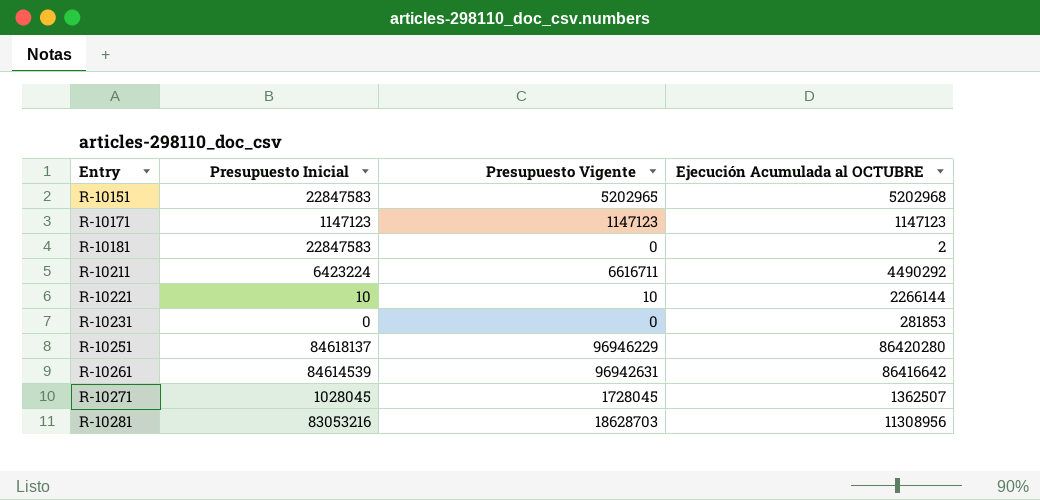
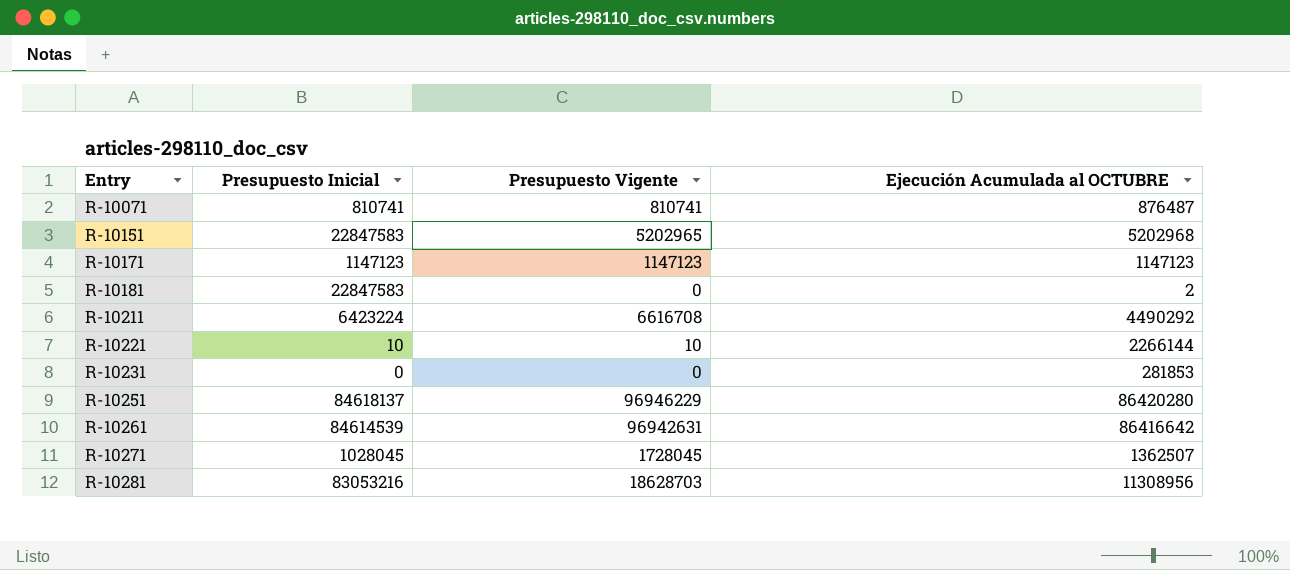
row R-10071: none -> 810741 | 810741 | 876487
R-10211 | Presupuesto Vigente: 6616711 -> 6616708

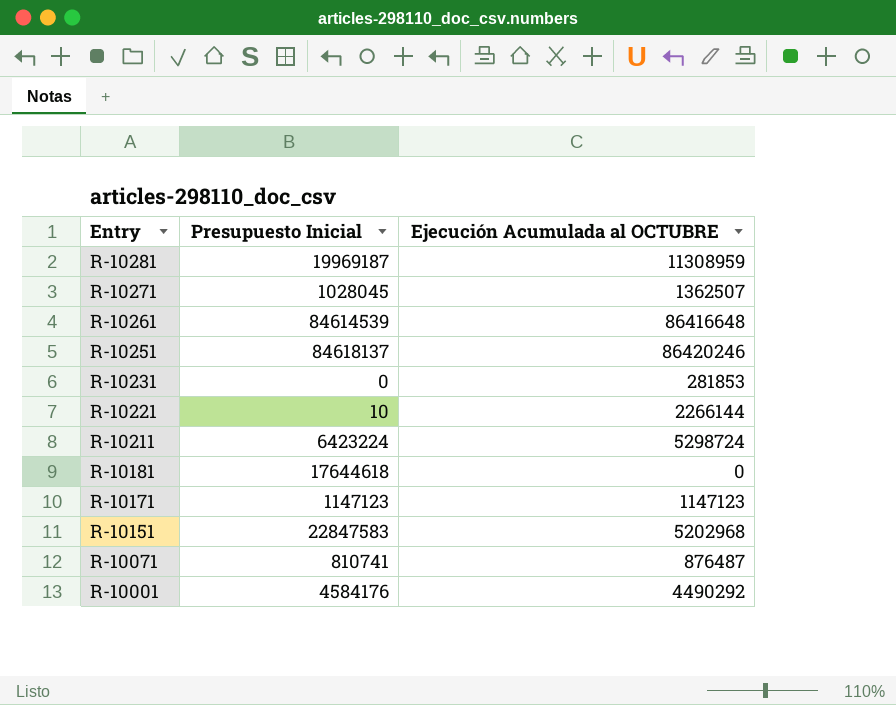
row order: Entry ascending -> Entry descending
column Presupuesto Vigente | position: 3 -> none
R-10281 | Presupuesto Inicial: 83053216 -> 19969187
R-10281 | Ejecución Acumulada al OCTUBRE: 11308956 -> 11308959
R-10261 | Ejecución Acumulada al OCTUBRE: 86416642 -> 86416648
R-10251 | Ejecución Acumulada al OCTUBRE: 86420280 -> 86420246
R-10211 | Ejecución Acumulada al OCTUBRE: 4490292 -> 5298724
R-10181 | Presupuesto Inicial: 22847583 -> 17644618
R-10181 | Ejecución Acumulada al OCTUBRE: 2 -> 0
row R-10001: none -> 4584176 | 4490292

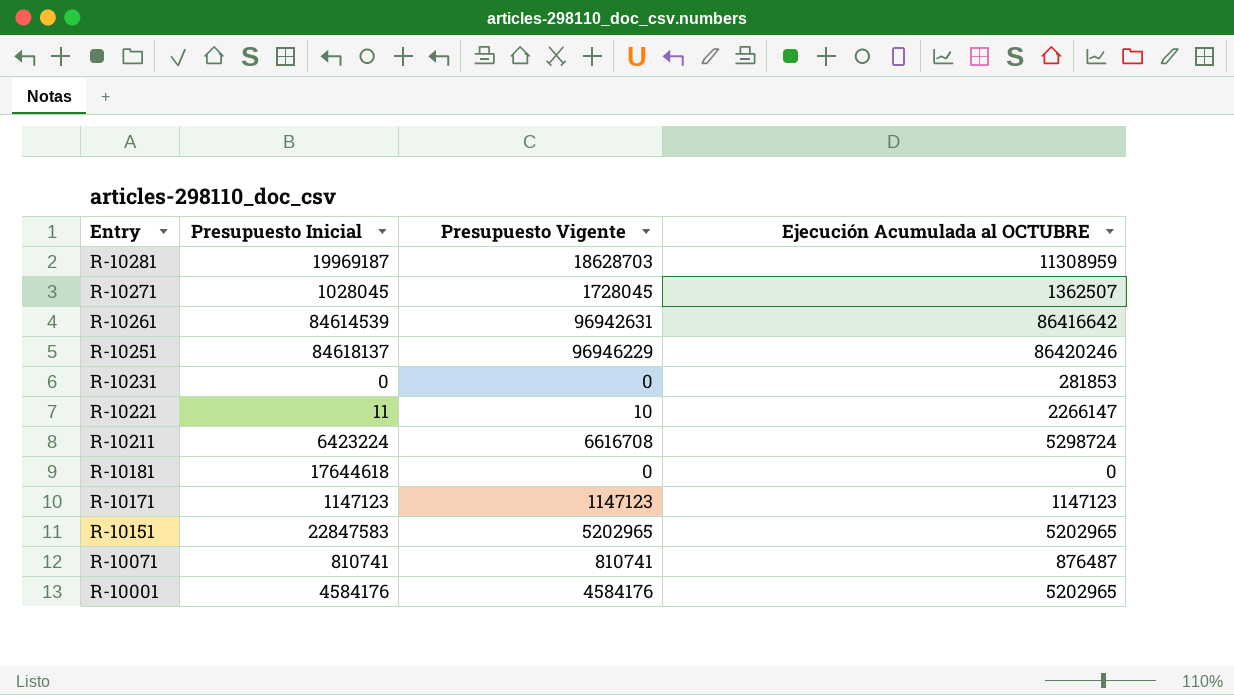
column Presupuesto Vigente | position: none -> 3
R-10261 | Ejecución Acumulada al OCTUBRE: 86416648 -> 86416642
R-10221 | Presupuesto Inicial: 10 -> 11
R-10221 | Ejecución Acumulada al OCTUBRE: 2266144 -> 2266147
R-10151 | Ejecución Acumulada al OCTUBRE: 5202968 -> 5202965
R-10001 | Ejecución Acumulada al OCTUBRE: 4490292 -> 5202965

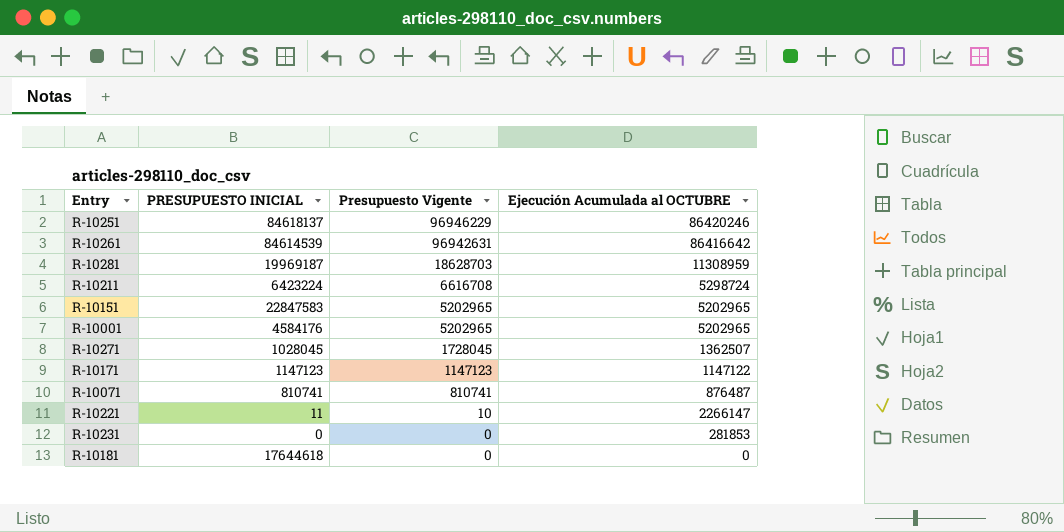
row order: Entry descending -> Presupuesto Vigente descending
column name: Presupuesto Inicial -> PRESUPUESTO INICIAL
R-10001 | Presupuesto Vigente: 4584176 -> 5202965
R-10171 | Ejecución Acumulada al OCTUBRE: 1147123 -> 1147122

